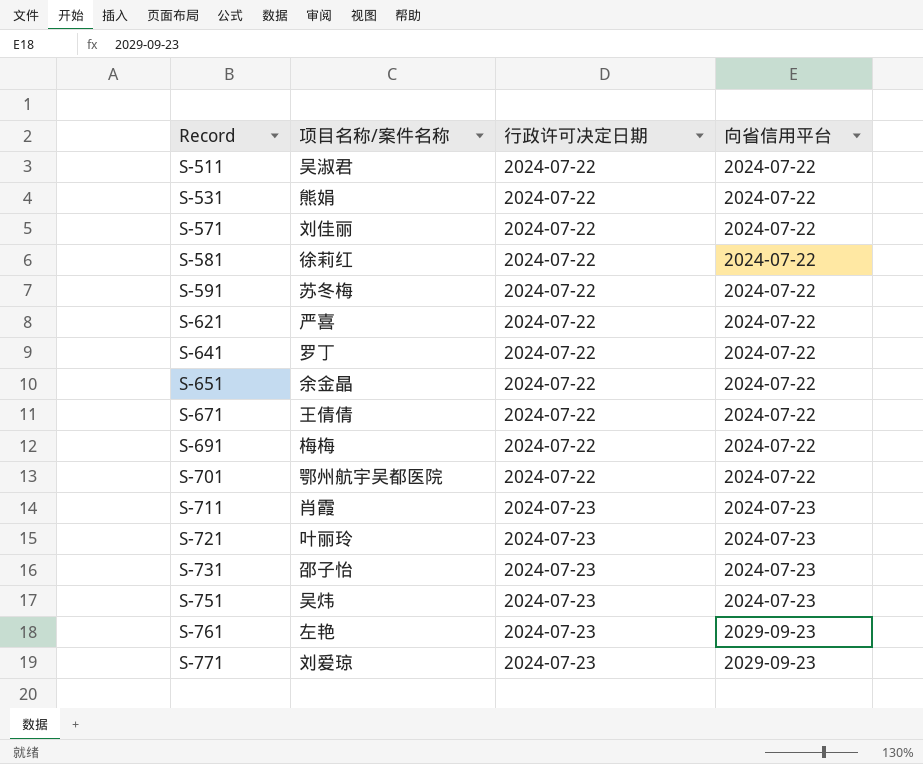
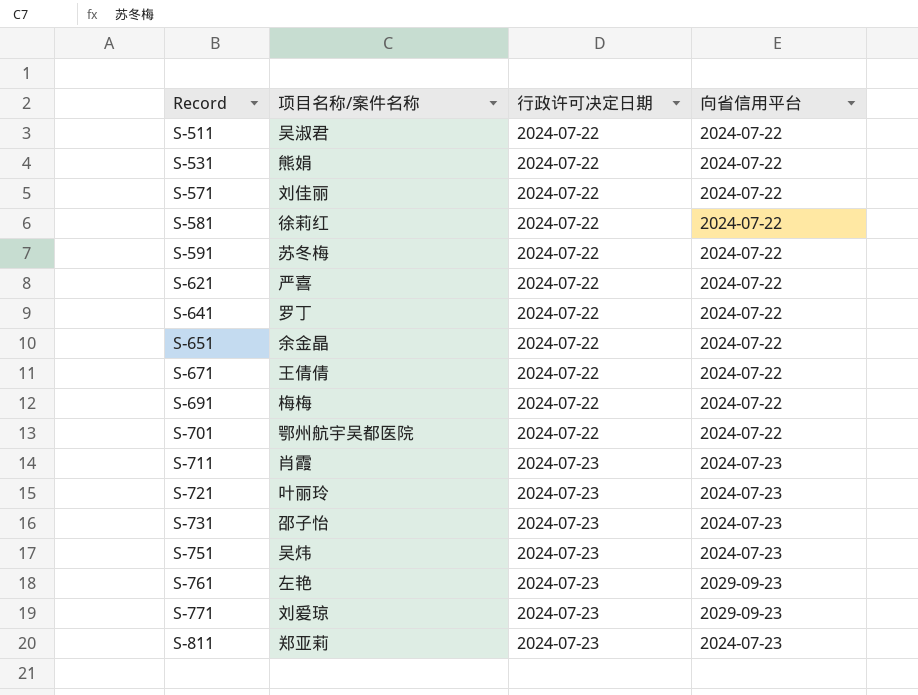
row S-811: none -> 郑亚莉 | 2024-07-23 | 2024-07-23

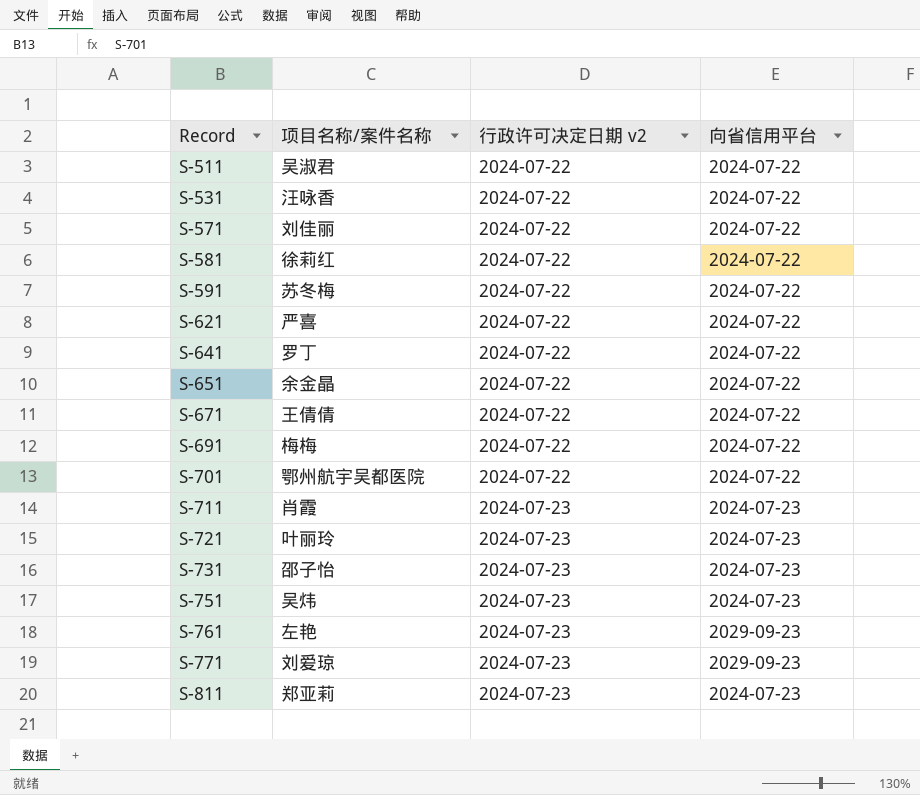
column name: 行政许可决定日期 -> 行政许可决定日期 v2
S-531 | 项目名称/案件名称: 熊娟 -> 汪咏香

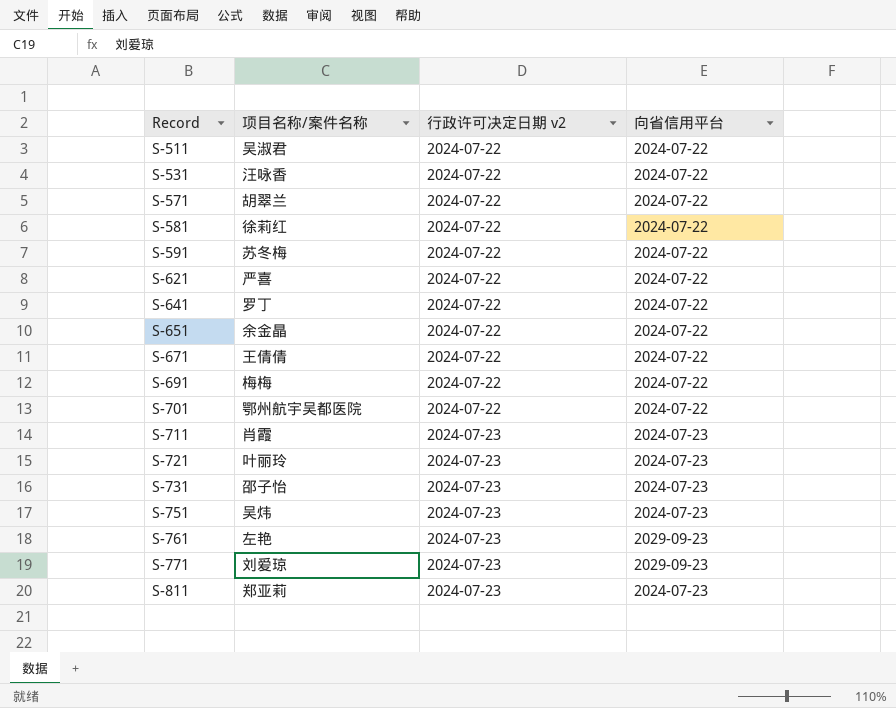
S-571 | 项目名称/案件名称: 刘佳丽 -> 胡翠兰

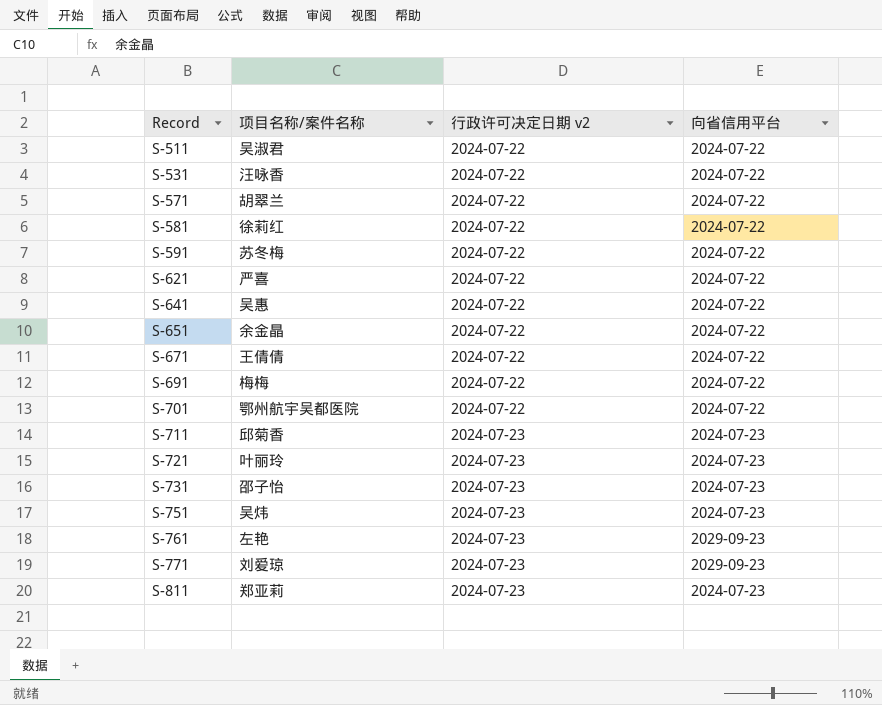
S-641 | 项目名称/案件名称: 罗丁 -> 吴惠
S-711 | 项目名称/案件名称: 肖霞 -> 邱菊香

